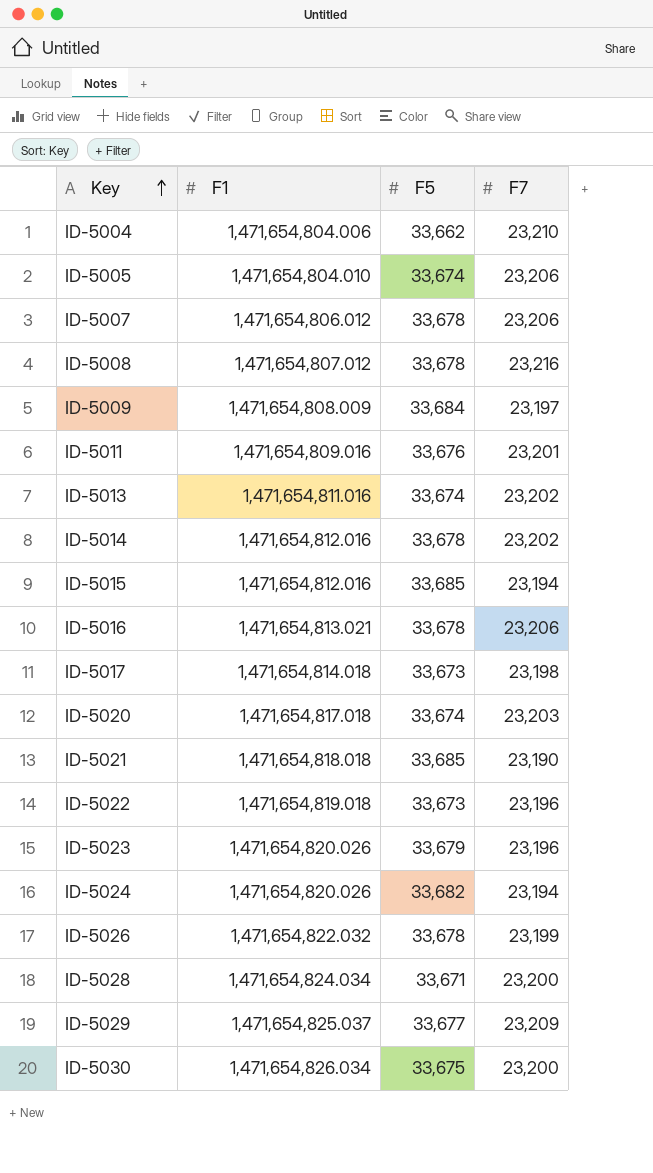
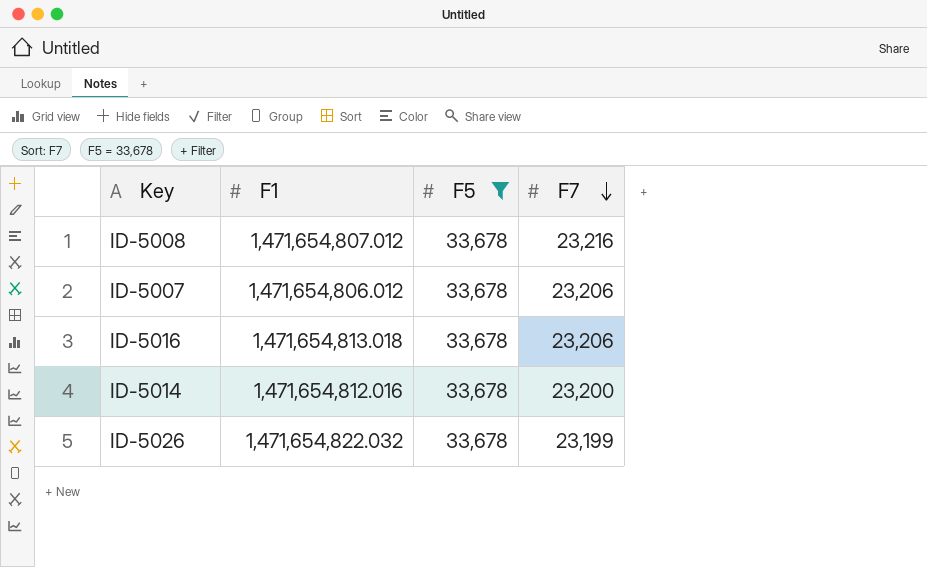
filter: none -> F5 = 33,678
row order: Key ascending -> F7 descending
ID-5016 | F1: 1,471,654,813.021 -> 1,471,654,813.018
ID-5014 | F7: 23,202 -> 23,200

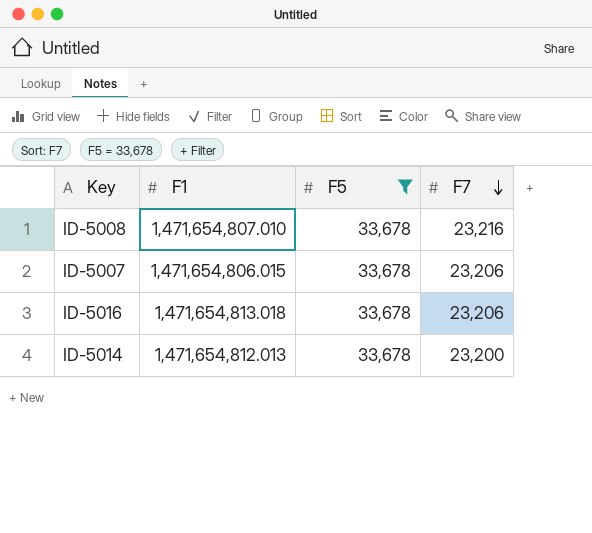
row ID-5026: 1,471,654,822.032 | 33,678 | 23,199 -> none
ID-5008 | F1: 1,471,654,807.012 -> 1,471,654,807.010
ID-5007 | F1: 1,471,654,806.012 -> 1,471,654,806.015
ID-5014 | F1: 1,471,654,812.016 -> 1,471,654,812.013

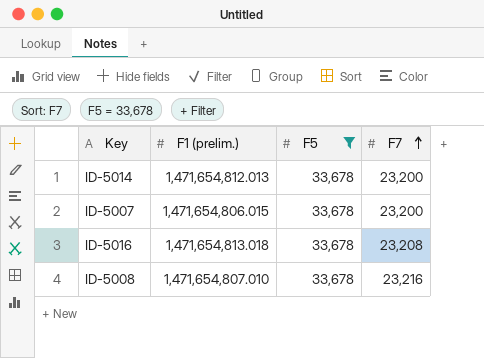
row order: F7 descending -> F7 ascending
column name: F1 -> F1 (prelim.)
ID-5007 | F7: 23,206 -> 23,200
ID-5016 | F7: 23,206 -> 23,208

